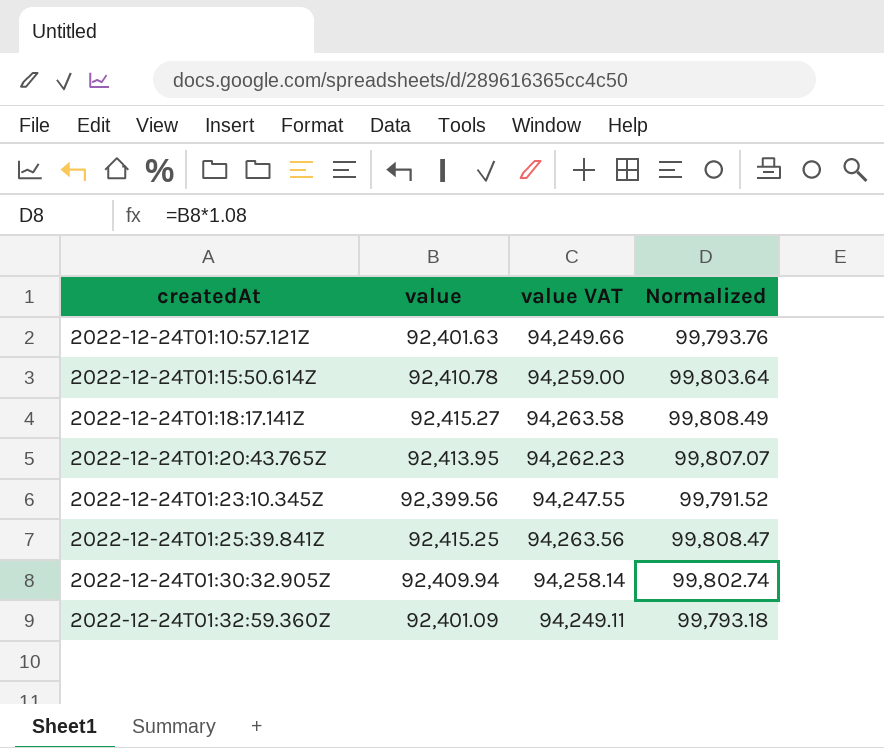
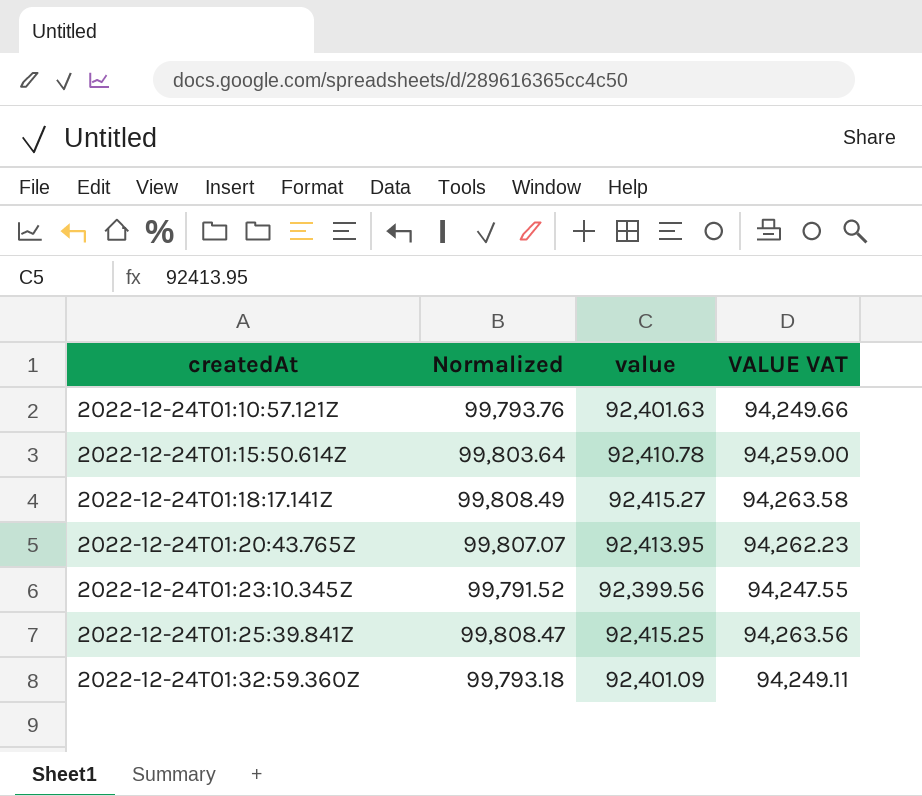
column Normalized | position: 4 -> 2
column name: value VAT -> VALUE VAT
row 2022-12-24T01:30:32.905Z: 92,409.94 | 94,258.14 | 99,802.74 -> none

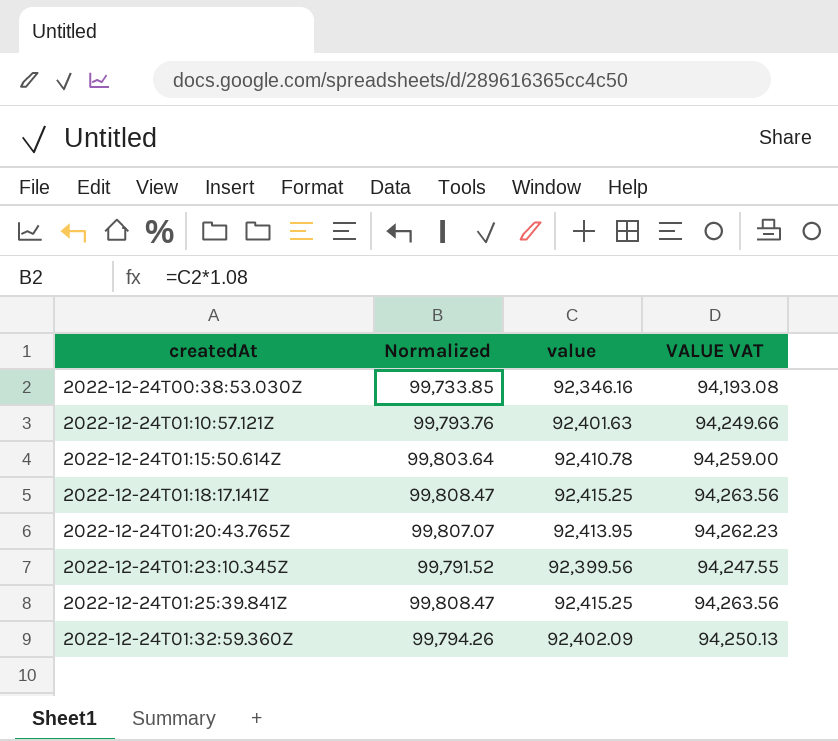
row 2022-12-24T00:38:53.030Z: none -> 99,733.85 | 92,346.16 | 94,193.08
2022-12-24T01:18:17.141Z | Normalized: 99,808.49 -> 99,808.47
2022-12-24T01:18:17.141Z | value: 92,415.27 -> 92,415.25
2022-12-24T01:18:17.141Z | VALUE VAT: 94,263.58 -> 94,263.56
2022-12-24T01:32:59.360Z | Normalized: 99,793.18 -> 99,794.26
2022-12-24T01:32:59.360Z | value: 92,401.09 -> 92,402.09
2022-12-24T01:32:59.360Z | VALUE VAT: 94,249.11 -> 94,250.13

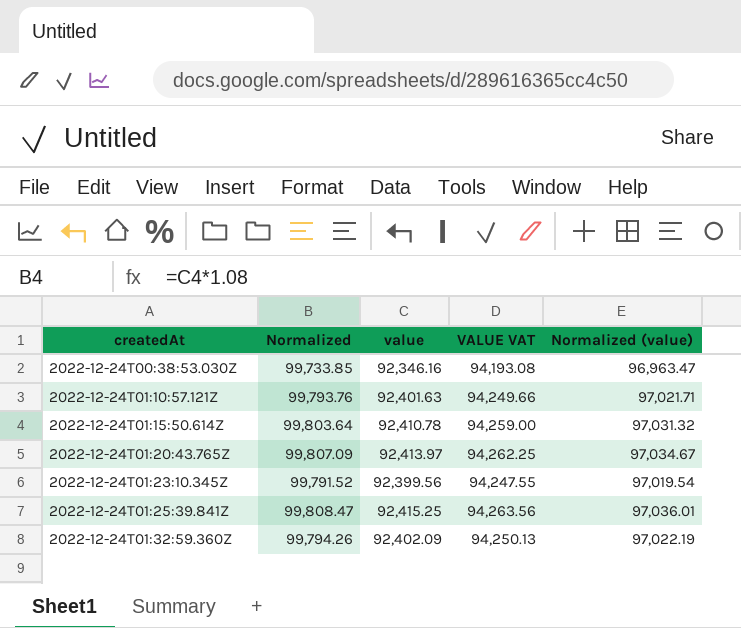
column Normalized (value) | formula: none -> [value] * 1.05
row 2022-12-24T01:18:17.141Z: 99,808.47 | 92,415.25 | 94,263.56 -> none
2022-12-24T01:20:43.765Z | Normalized: 99,807.07 -> 99,807.09
2022-12-24T01:20:43.765Z | value: 92,413.95 -> 92,413.97
2022-12-24T01:20:43.765Z | VALUE VAT: 94,262.23 -> 94,262.25

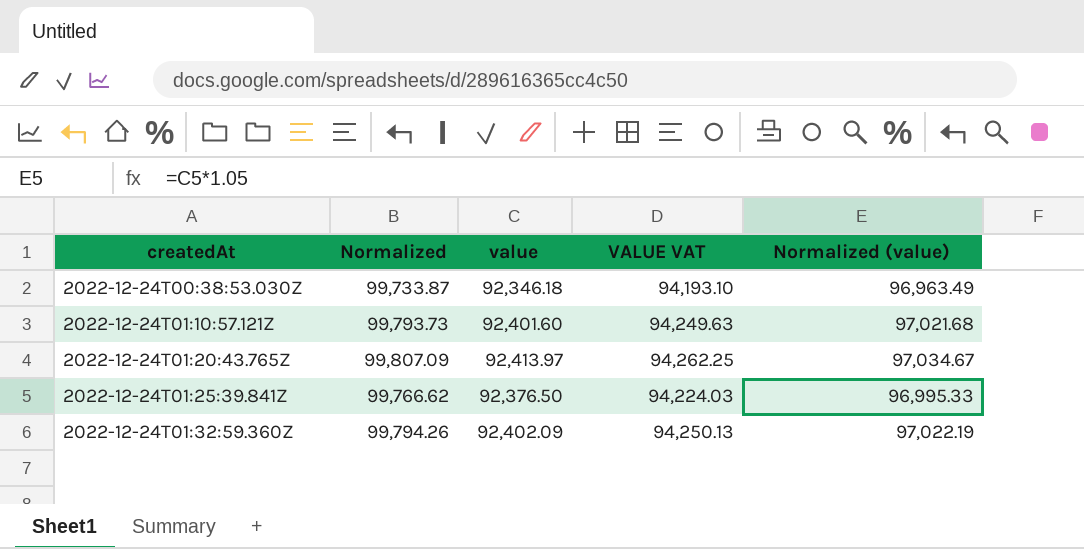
row 2022-12-24T01:15:50.614Z: 99,803.64 | 92,410.78 | 94,259.00 | 97,031.32 -> none
row 2022-12-24T01:23:10.345Z: 99,791.52 | 92,399.56 | 94,247.55 | 97,019.54 -> none
2022-12-24T00:38:53.030Z | Normalized: 99,733.85 -> 99,733.87
2022-12-24T00:38:53.030Z | value: 92,346.16 -> 92,346.18
2022-12-24T00:38:53.030Z | VALUE VAT: 94,193.08 -> 94,193.10
2022-12-24T00:38:53.030Z | Normalized (value): 96,963.47 -> 96,963.49
2022-12-24T01:10:57.121Z | Normalized: 99,793.76 -> 99,793.73
2022-12-24T01:10:57.121Z | value: 92,401.63 -> 92,401.60
2022-12-24T01:10:57.121Z | VALUE VAT: 94,249.66 -> 94,249.63
2022-12-24T01:10:57.121Z | Normalized (value): 97,021.71 -> 97,021.68
2022-12-24T01:25:39.841Z | Normalized: 99,808.47 -> 99,766.62
2022-12-24T01:25:39.841Z | value: 92,415.25 -> 92,376.50
2022-12-24T01:25:39.841Z | VALUE VAT: 94,263.56 -> 94,224.03
2022-12-24T01:25:39.841Z | Normalized (value): 97,036.01 -> 96,995.33

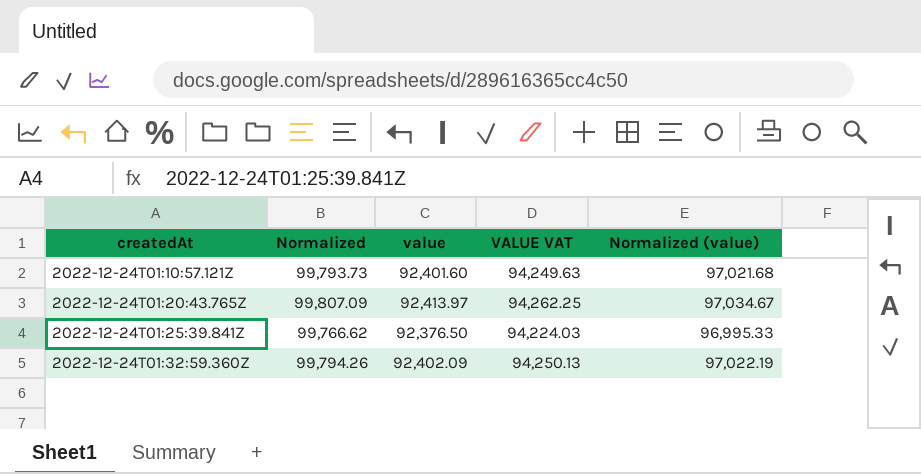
row 2022-12-24T00:38:53.030Z: 99,733.87 | 92,346.18 | 94,193.10 | 96,963.49 -> none

